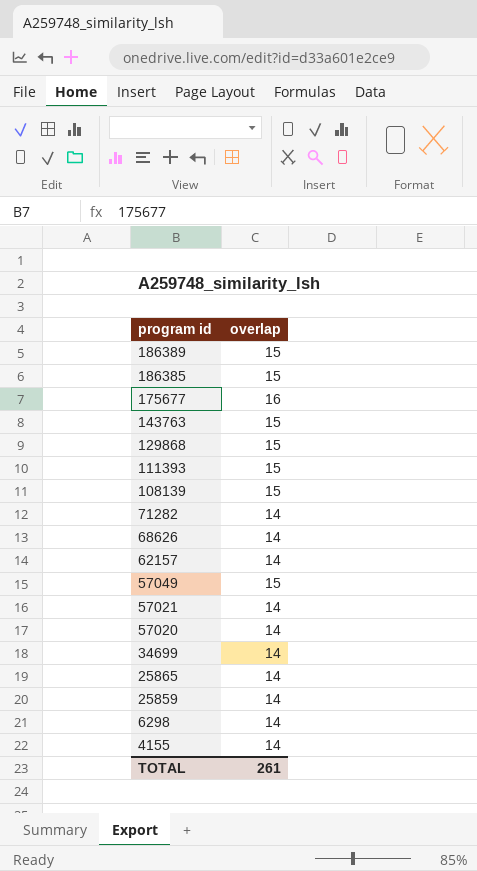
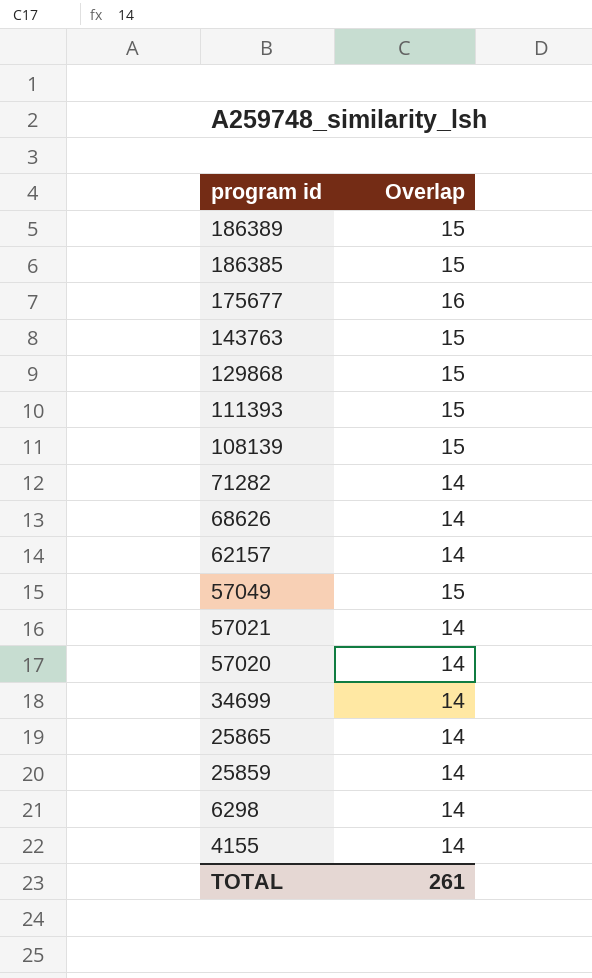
column name: overlap -> Overlap

